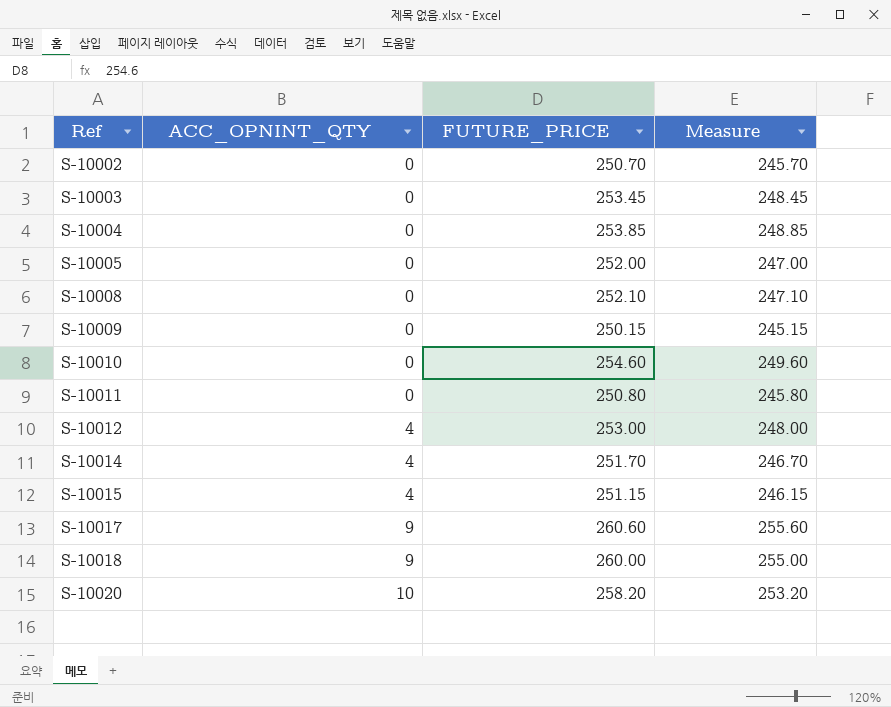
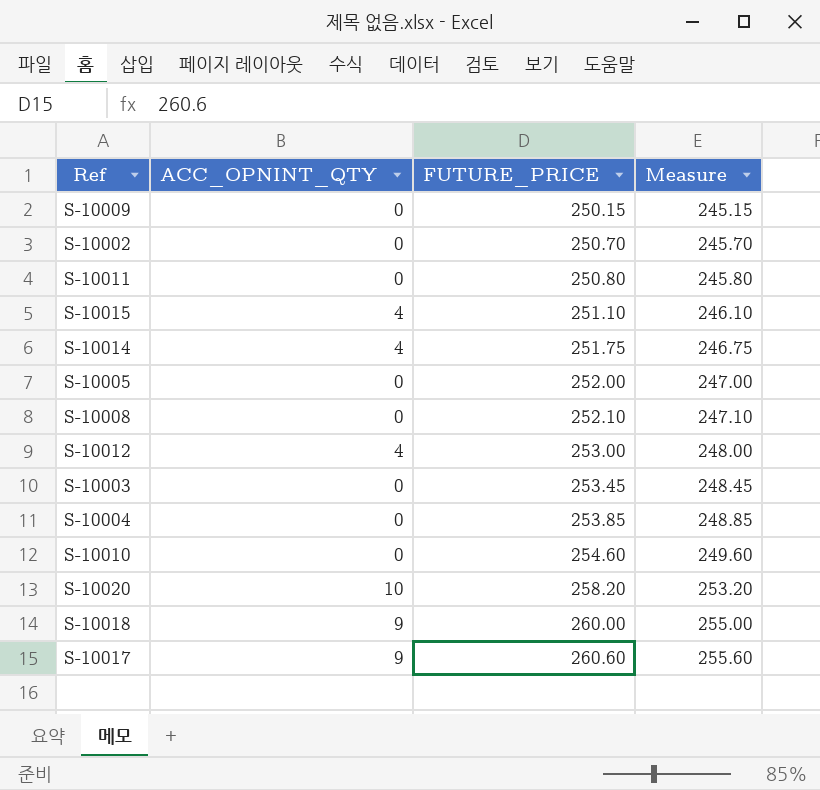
row order: Ref ascending -> FUTURE_PRICE ascending
S-10015 | FUTURE_PRICE: 251.15 -> 251.10
S-10015 | Measure: 246.15 -> 246.10
S-10014 | FUTURE_PRICE: 251.70 -> 251.75
S-10014 | Measure: 246.70 -> 246.75

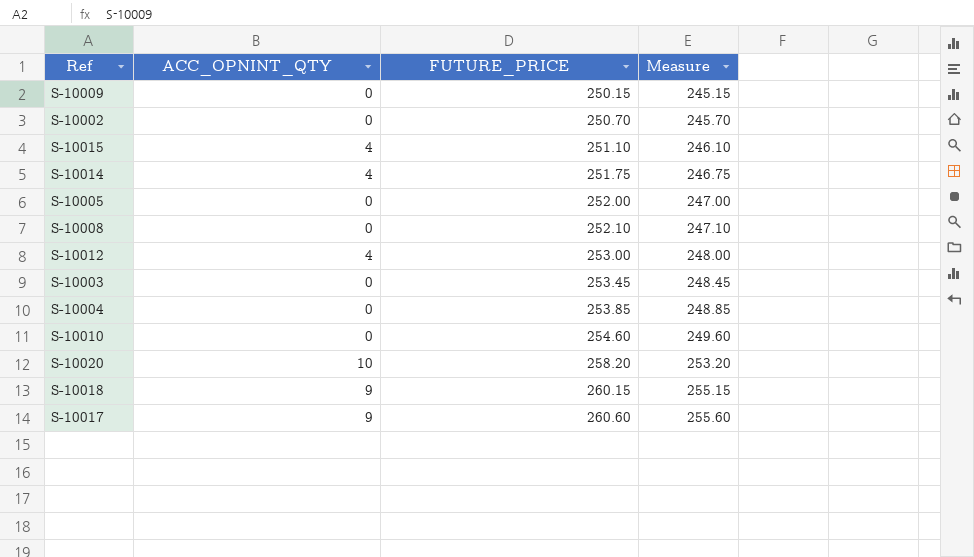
row S-10011: 0 | 250.80 | 245.80 -> none
S-10018 | FUTURE_PRICE: 260.00 -> 260.15
S-10018 | Measure: 255.00 -> 255.15

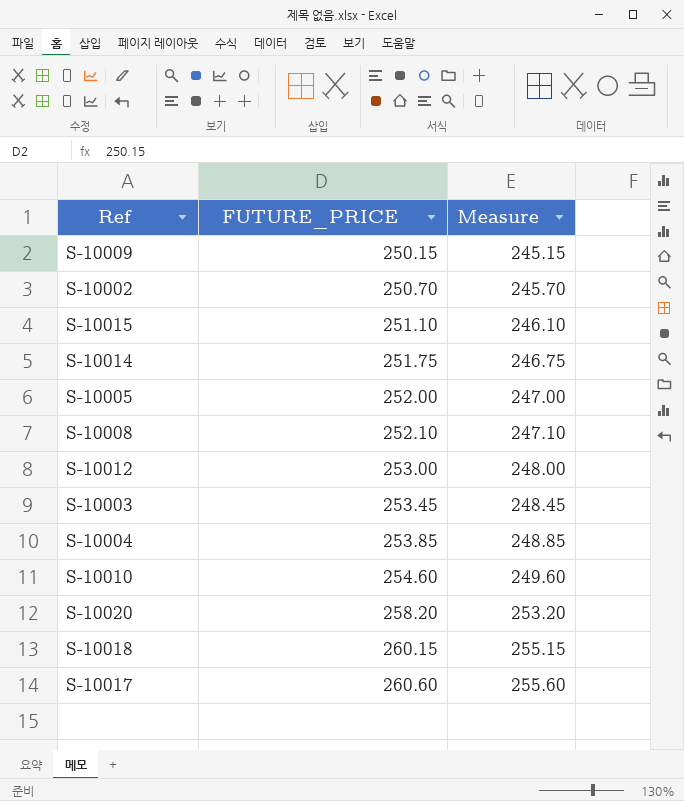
column ACC_OPNINT_QTY | position: 2 -> none

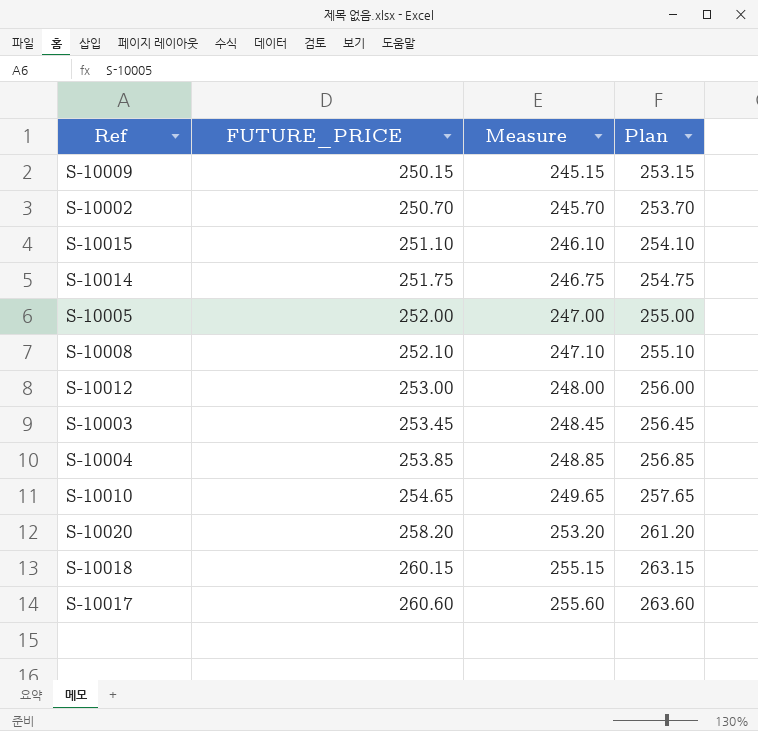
column Plan | formula: none -> [FUTURE_PRICE] + 3
S-10010 | FUTURE_PRICE: 254.60 -> 254.65
S-10010 | Measure: 249.60 -> 249.65

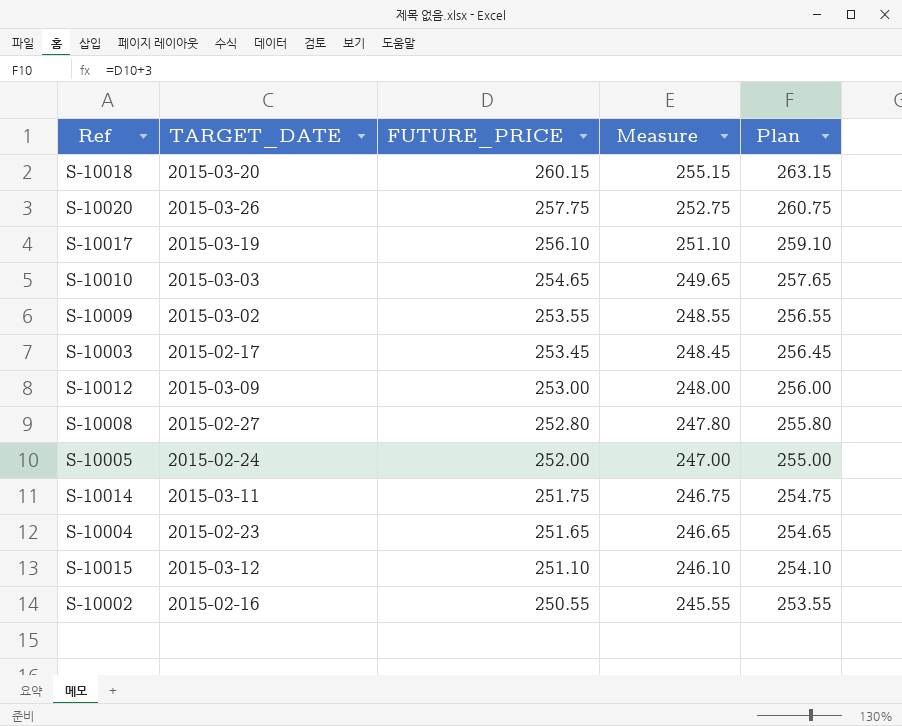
row order: FUTURE_PRICE ascending -> FUTURE_PRICE descending
column TARGET_DATE | position: none -> 2
S-10020 | FUTURE_PRICE: 258.20 -> 257.75
S-10020 | Measure: 253.20 -> 252.75
S-10020 | Plan: 261.20 -> 260.75
S-10017 | FUTURE_PRICE: 260.60 -> 256.10
S-10017 | Measure: 255.60 -> 251.10
S-10017 | Plan: 263.60 -> 259.10
S-10009 | FUTURE_PRICE: 250.15 -> 253.55
S-10009 | Measure: 245.15 -> 248.55
S-10009 | Plan: 253.15 -> 256.55
S-10008 | FUTURE_PRICE: 252.10 -> 252.80
S-10008 | Measure: 247.10 -> 247.80
S-10008 | Plan: 255.10 -> 255.80
S-10004 | FUTURE_PRICE: 253.85 -> 251.65
S-10004 | Measure: 248.85 -> 246.65
S-10004 | Plan: 256.85 -> 254.65
S-10002 | FUTURE_PRICE: 250.70 -> 250.55
S-10002 | Measure: 245.70 -> 245.55
S-10002 | Plan: 253.70 -> 253.55

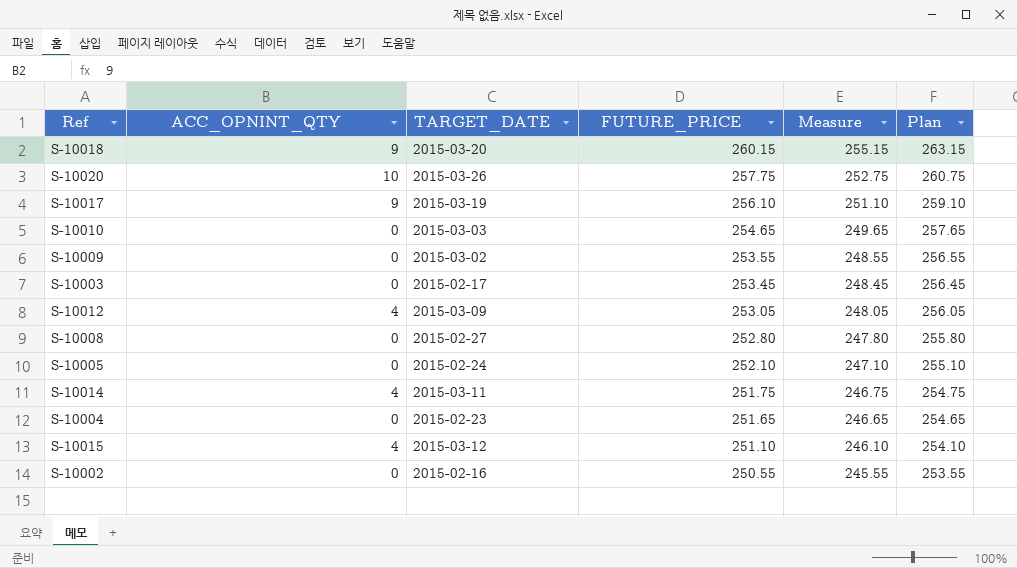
column ACC_OPNINT_QTY | position: none -> 2
S-10012 | FUTURE_PRICE: 253.00 -> 253.05
S-10012 | Measure: 248.00 -> 248.05
S-10012 | Plan: 256.00 -> 256.05
S-10005 | FUTURE_PRICE: 252.00 -> 252.10
S-10005 | Measure: 247.00 -> 247.10
S-10005 | Plan: 255.00 -> 255.10

